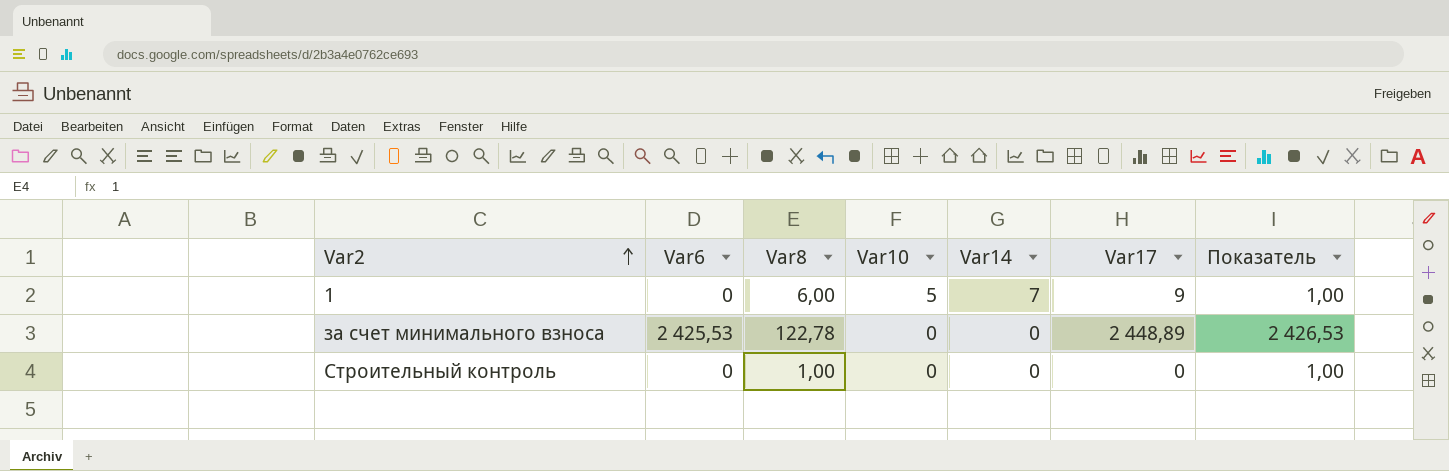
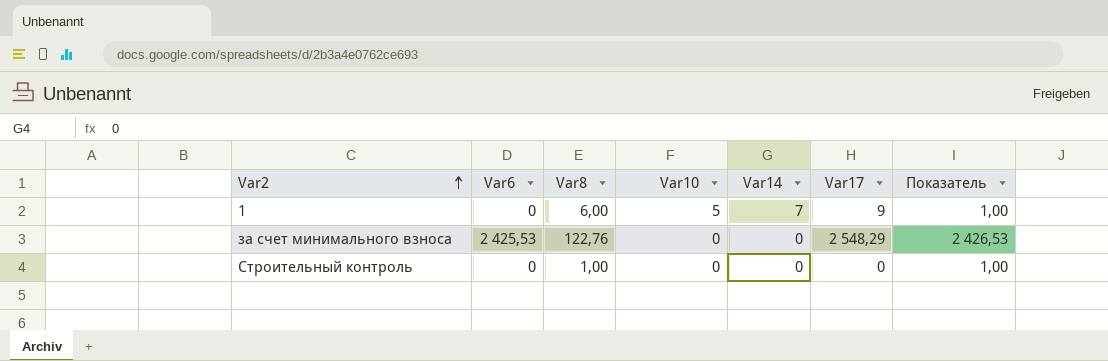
за счет минимального взноса | Var8: 122,78 -> 122,76
за счет минимального взноса | Var17: 2 448,89 -> 2 548,29

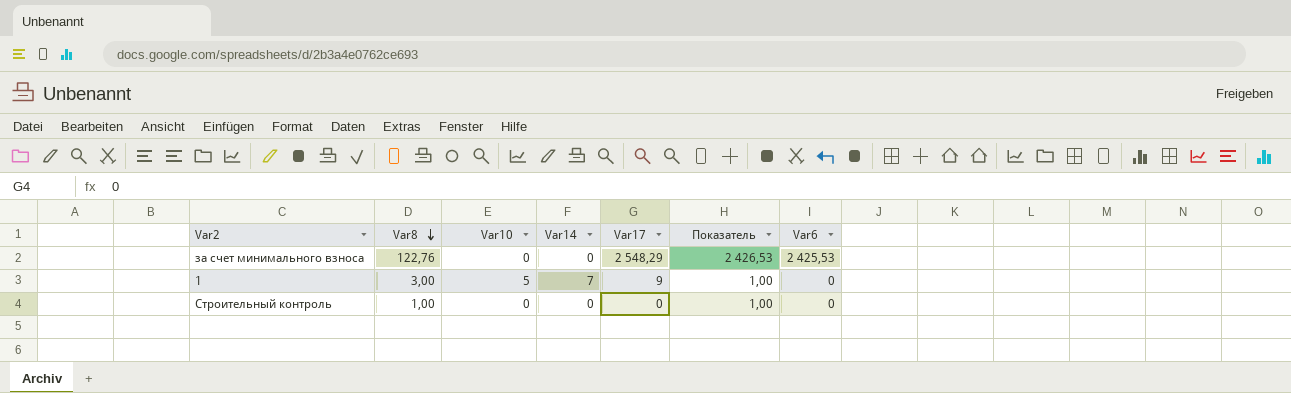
row order: Var2 ascending -> Var8 descending
column Var6 | position: 2 -> 7
1 | Var8: 6,00 -> 3,00

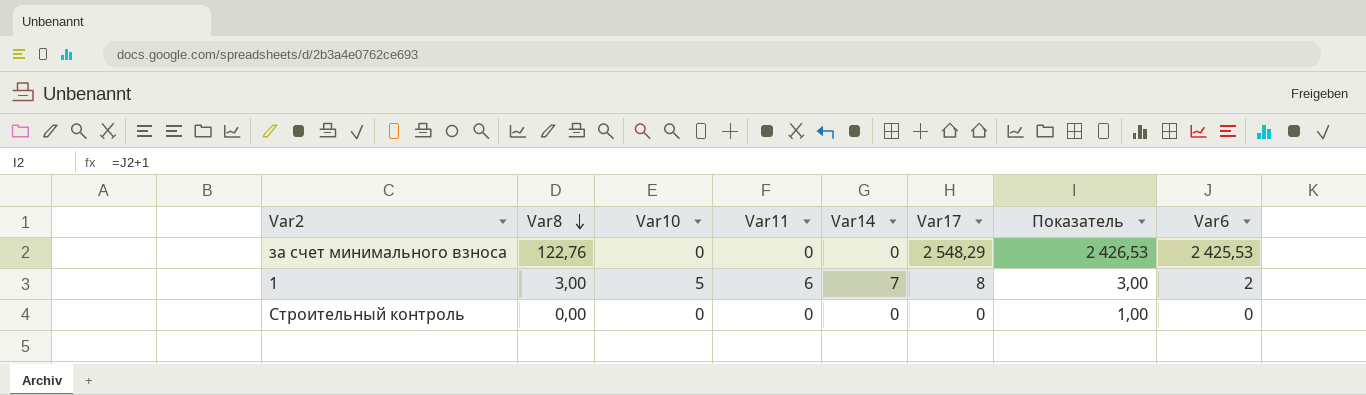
column Var11 | position: none -> 4
1 | Var17: 9 -> 8
1 | Показатель: 1,00 -> 3,00
1 | Var6: 0 -> 2
Строительный контроль | Var8: 1,00 -> 0,00

